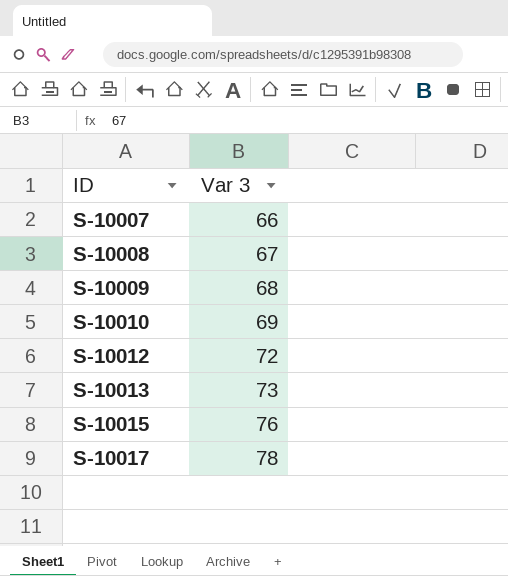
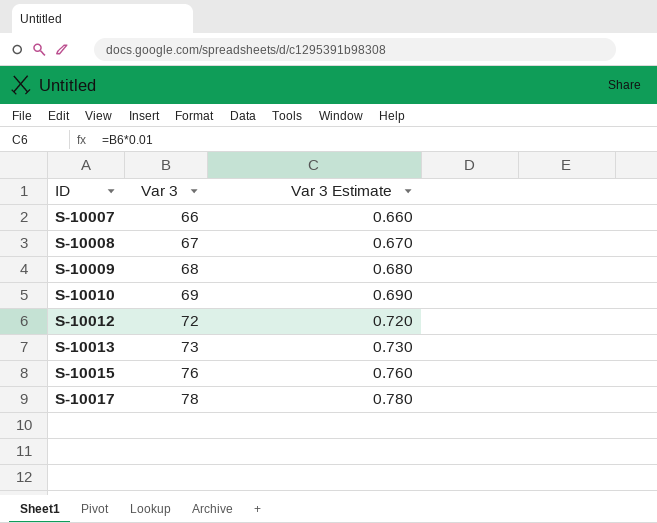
column Var 3 Estimate | formula: none -> [Var 3] * 0.01

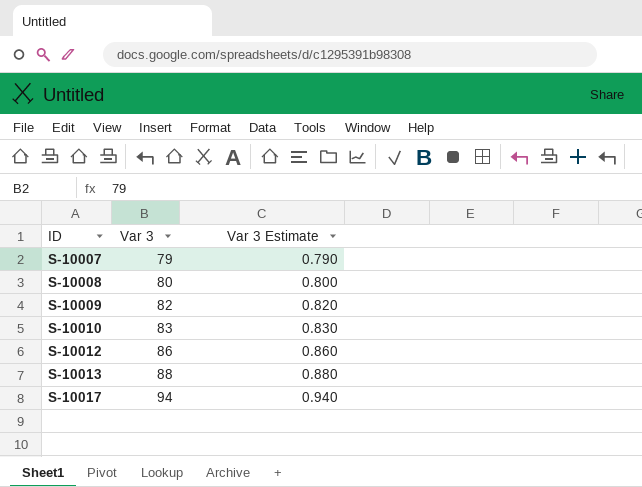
row S-10015: 76 | 0.760 -> none
S-10007 | Var 3: 66 -> 79
S-10007 | Var 3 Estimate: 0.660 -> 0.790
S-10008 | Var 3: 67 -> 80
S-10008 | Var 3 Estimate: 0.670 -> 0.800
S-10009 | Var 3: 68 -> 82
S-10009 | Var 3 Estimate: 0.680 -> 0.820
S-10010 | Var 3: 69 -> 83
S-10010 | Var 3 Estimate: 0.690 -> 0.830
S-10012 | Var 3: 72 -> 86
S-10012 | Var 3 Estimate: 0.720 -> 0.860
S-10013 | Var 3: 73 -> 88
S-10013 | Var 3 Estimate: 0.730 -> 0.880
S-10017 | Var 3: 78 -> 94
S-10017 | Var 3 Estimate: 0.780 -> 0.940

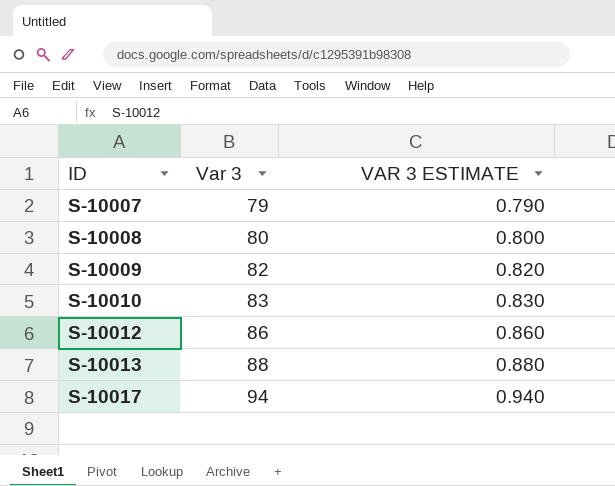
column name: Var 3 Estimate -> VAR 3 ESTIMATE

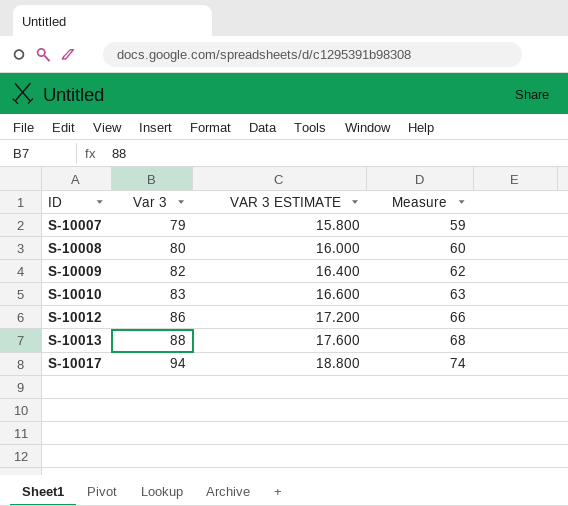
column VAR 3 ESTIMATE | formula: [Var 3] * 0.01 -> [Var 3] * 0.2
column Measure | formula: none -> [Var 3] - 20

